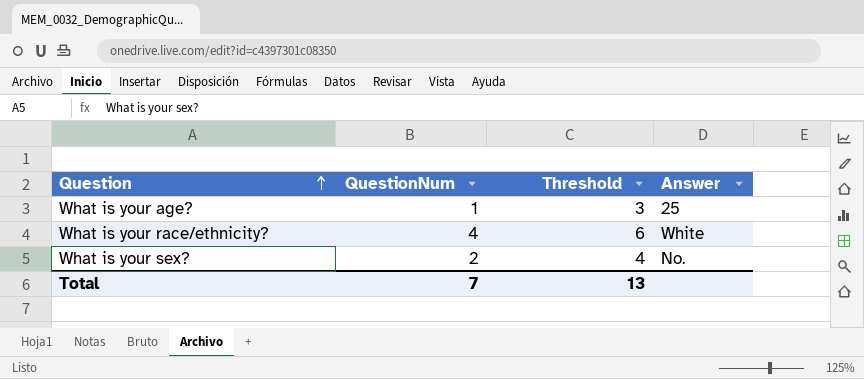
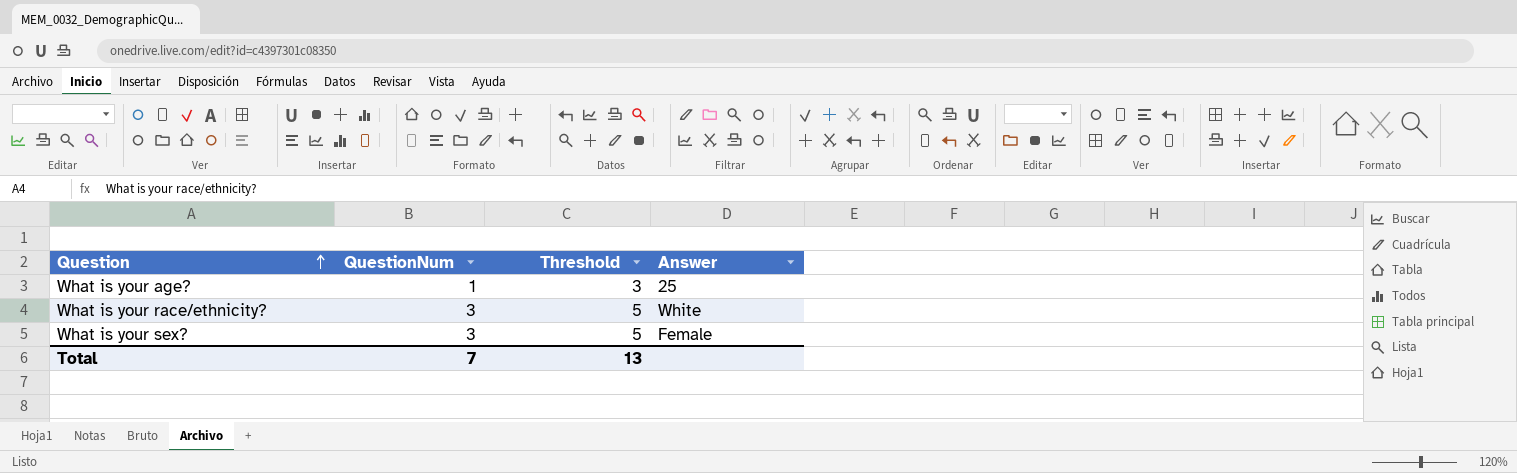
What is your race/ethnicity? | QuestionNum: 4 -> 3
What is your race/ethnicity? | Threshold: 6 -> 5
What is your sex? | QuestionNum: 2 -> 3
What is your sex? | Threshold: 4 -> 5
What is your sex? | Answer: No. -> Female

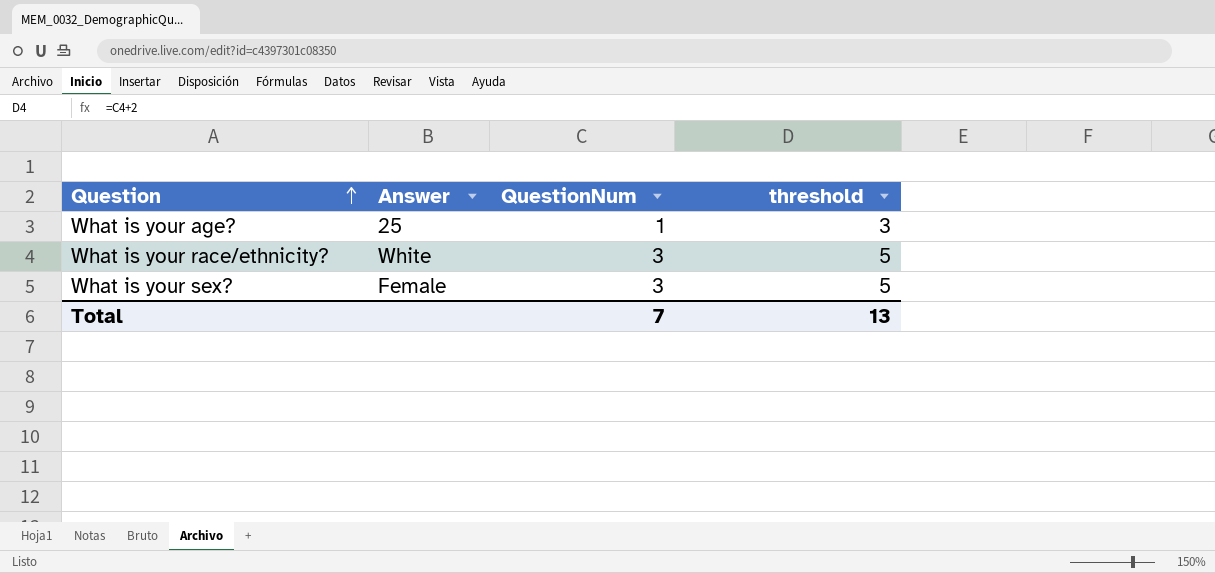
column Answer | position: 4 -> 2
column name: Threshold -> threshold

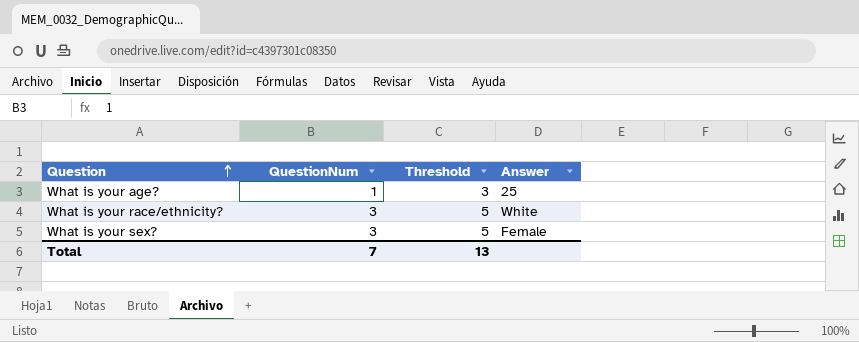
column name: threshold -> Threshold
column Answer | position: 2 -> 4

